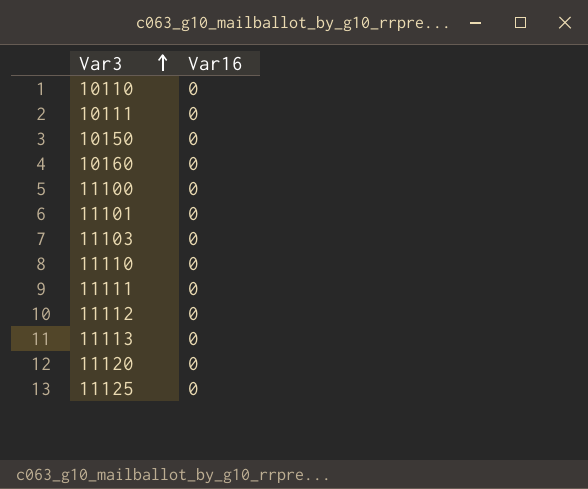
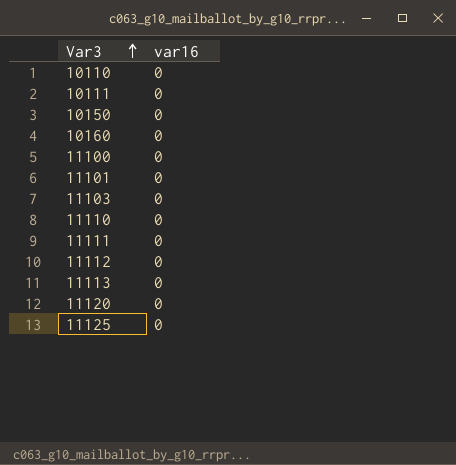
column name: Var16 -> var16

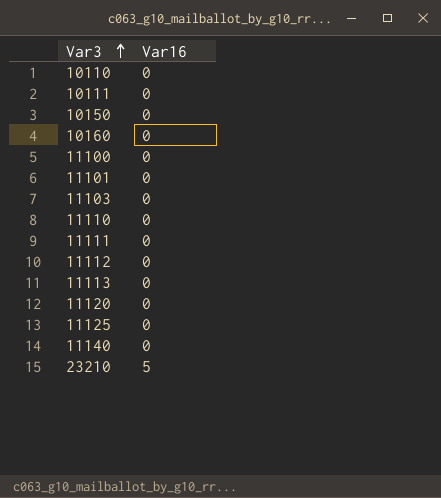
column name: var16 -> Var16
row 11140: none -> 0
row 23210: none -> 5

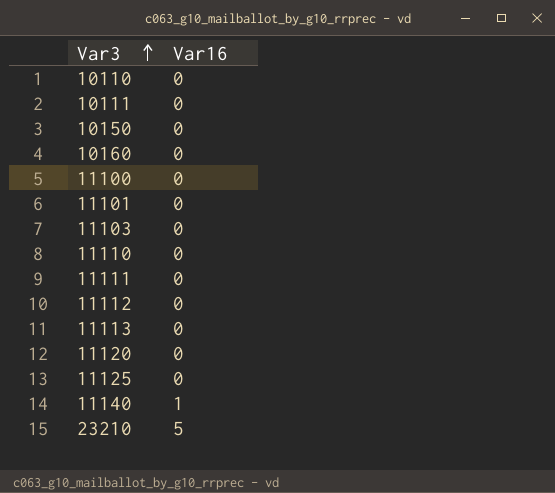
11140 | Var16: 0 -> 1

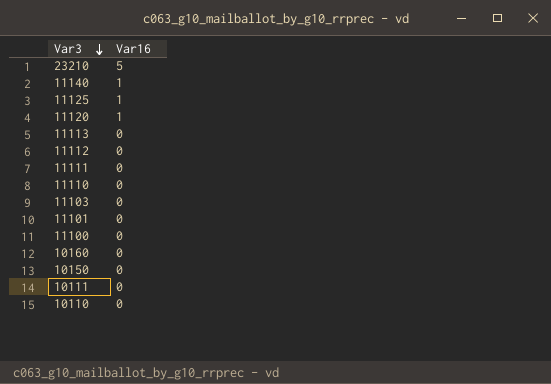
row order: Var3 ascending -> Var3 descending
11125 | Var16: 0 -> 1
11120 | Var16: 0 -> 1

